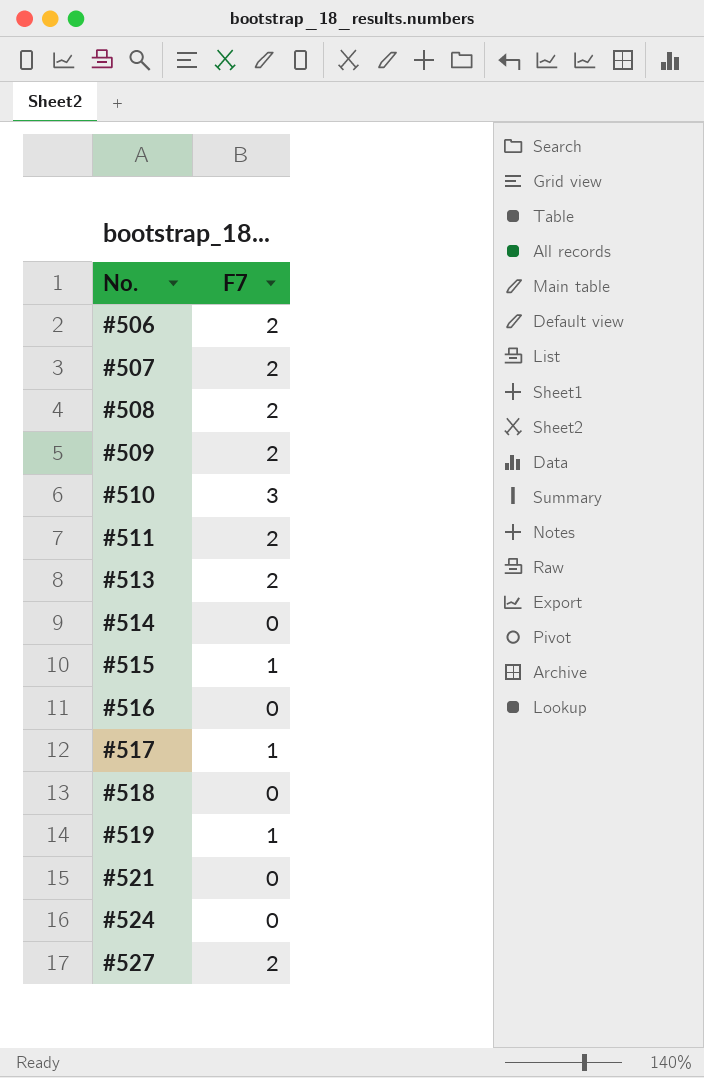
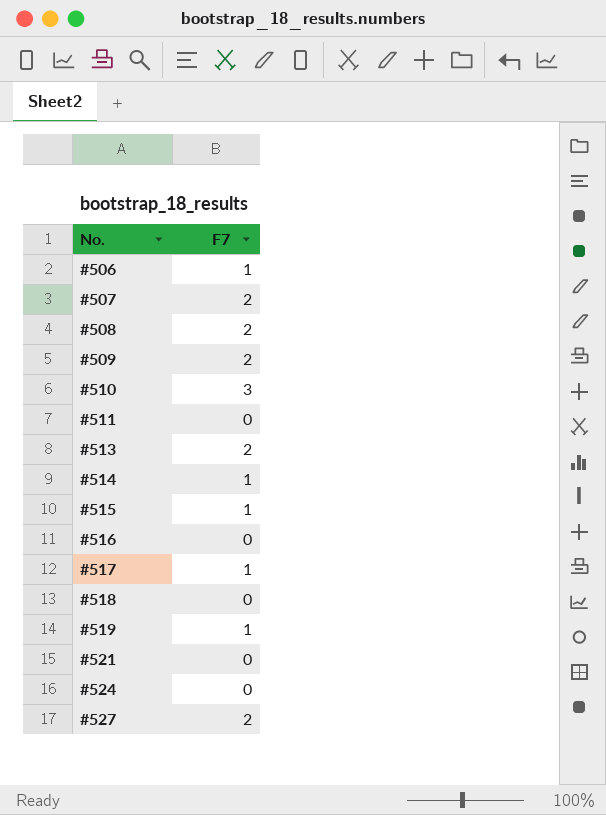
#506 | F7: 2 -> 1
#511 | F7: 2 -> 0
#514 | F7: 0 -> 1

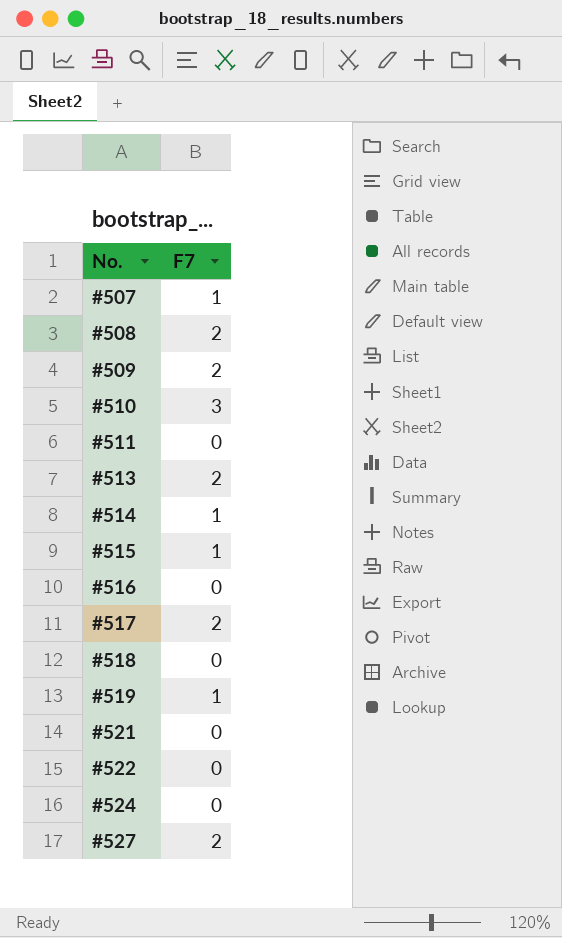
row #506: 1 -> none
#507 | F7: 2 -> 1
#517 | F7: 1 -> 2
row #522: none -> 0

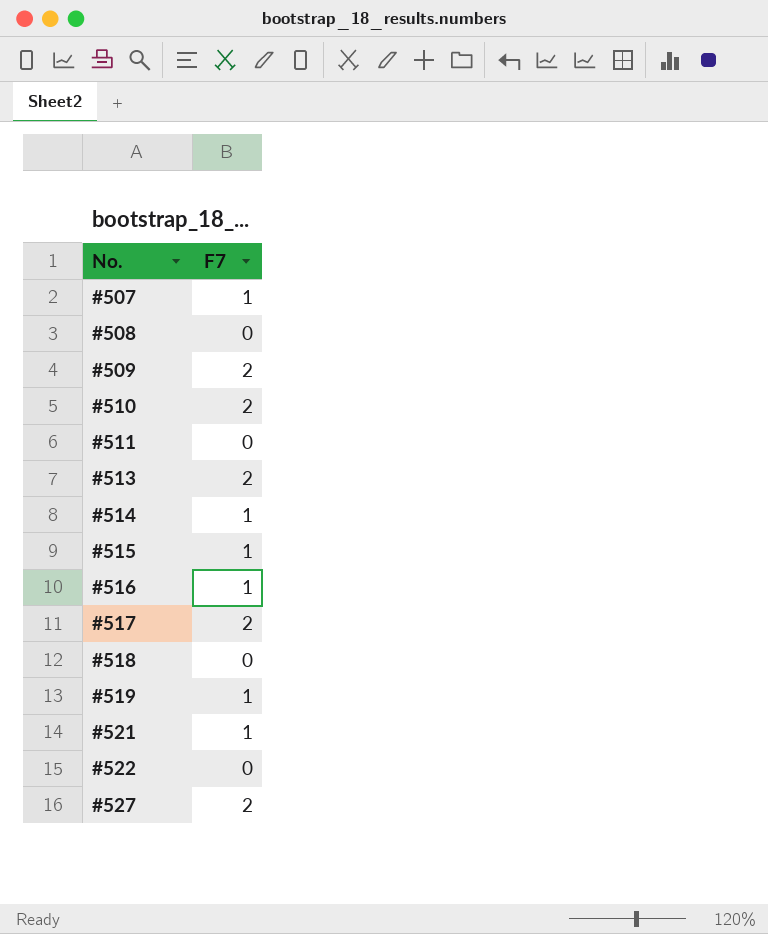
row #524: 0 -> none
#508 | F7: 2 -> 0
#510 | F7: 3 -> 2
#516 | F7: 0 -> 1
#521 | F7: 0 -> 1

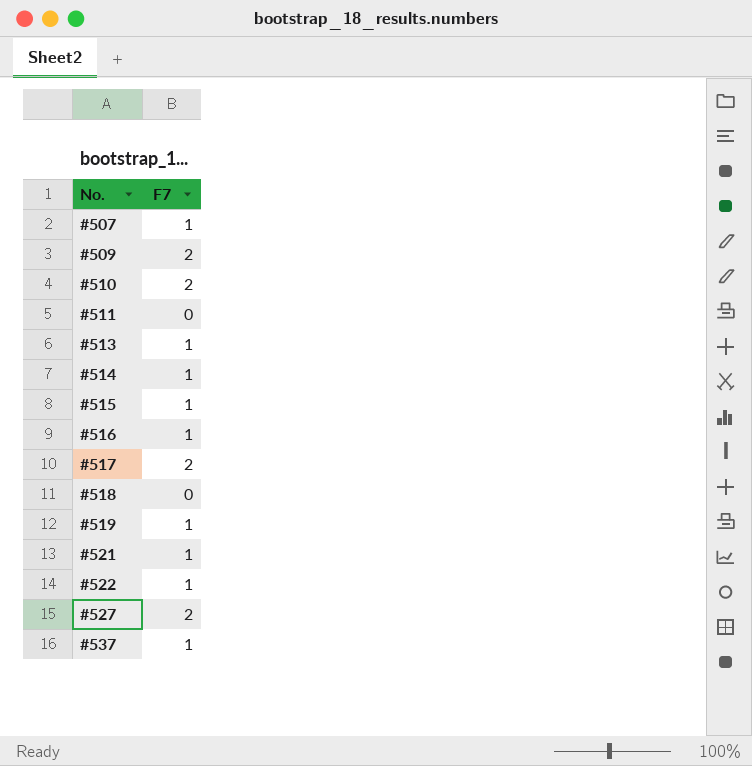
row #508: 0 -> none
#513 | F7: 2 -> 1
#522 | F7: 0 -> 1
row #537: none -> 1

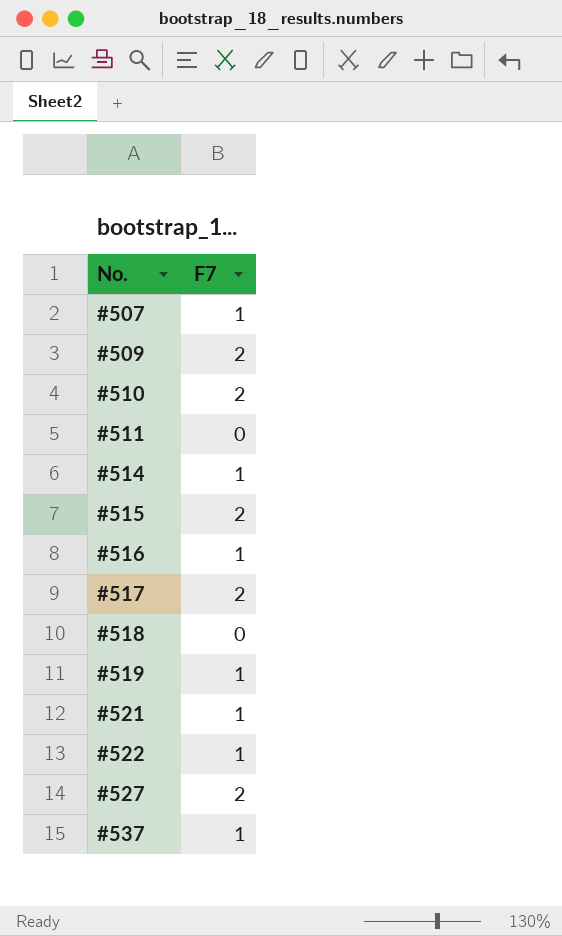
row #513: 1 -> none
#515 | F7: 1 -> 2

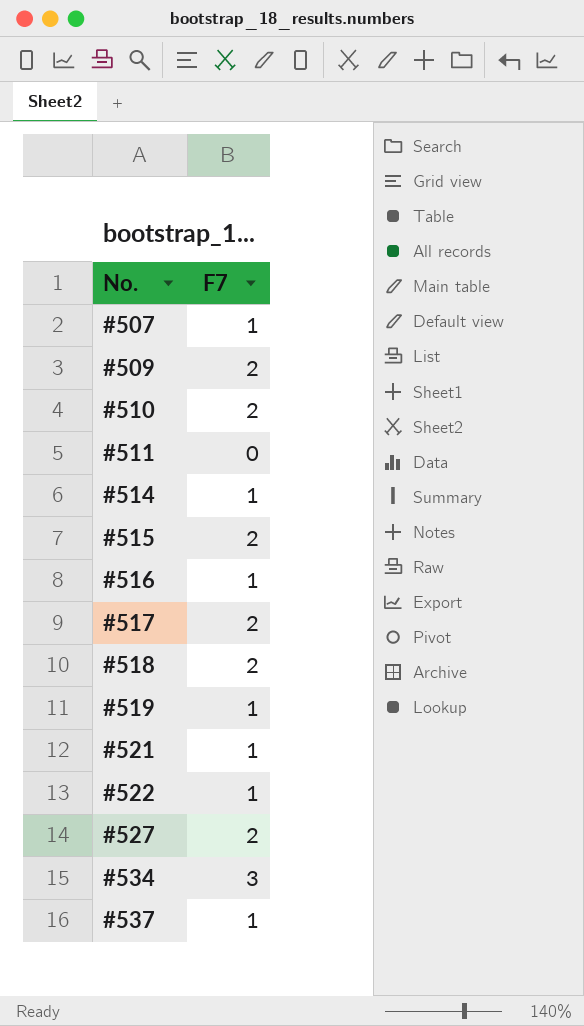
#518 | F7: 0 -> 2
row #534: none -> 3

